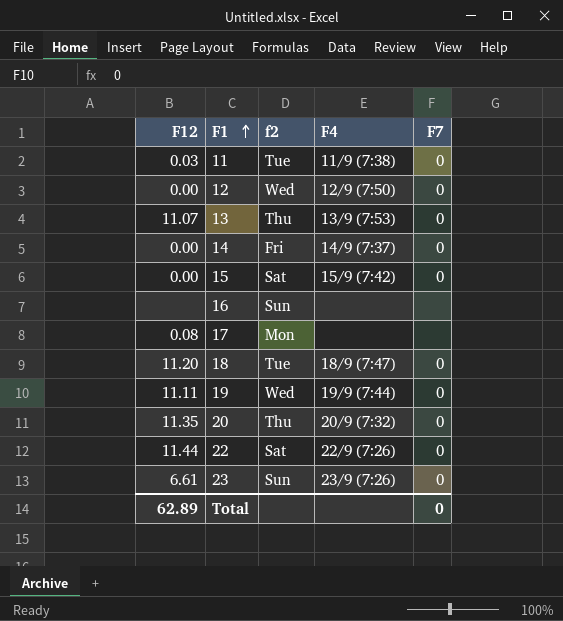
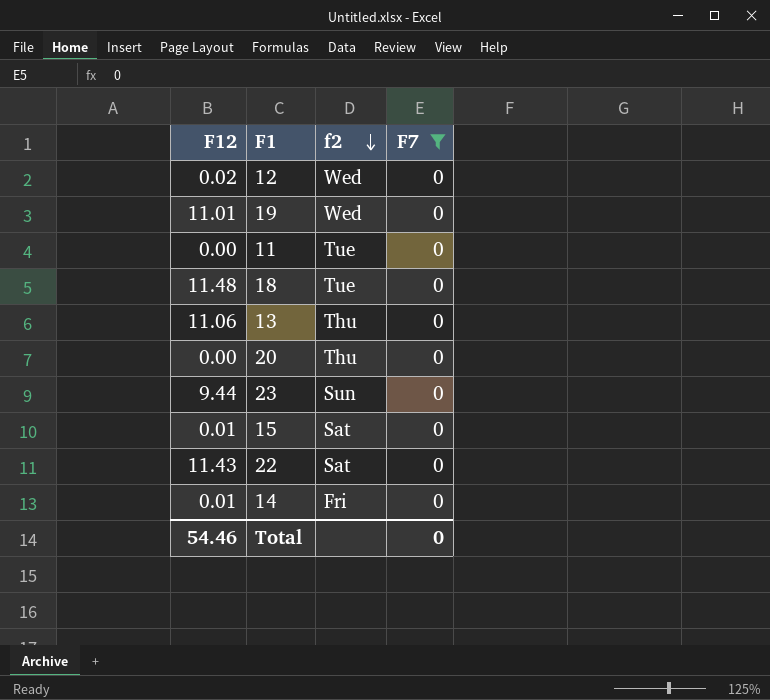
filter: none -> F7 = 0
row order: F1 ascending -> f2 descending
column F4 | position: 4 -> none
12 | F12: 0.00 -> 0.02
19 | F12: 11.11 -> 11.01
11 | F12: 0.03 -> 0.00
18 | F12: 11.20 -> 11.48
13 | F12: 11.07 -> 11.06
20 | F12: 11.35 -> 0.00
23 | F12: 6.61 -> 9.44
15 | F12: 0.00 -> 0.01
22 | F12: 11.44 -> 11.43
14 | F12: 0.00 -> 0.01
Total | F12: 62.89 -> 54.46

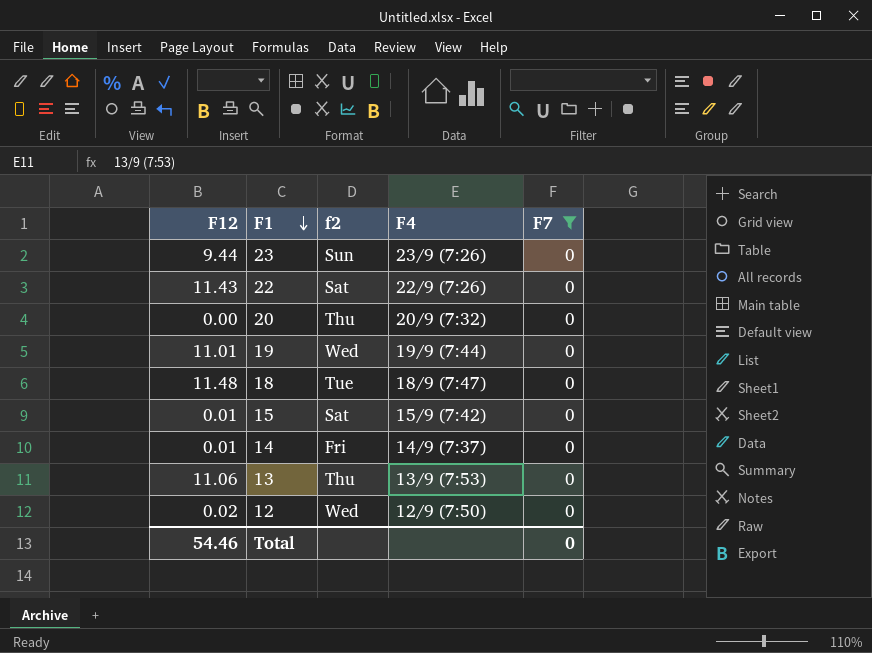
row order: f2 descending -> F1 descending
column F4 | position: none -> 4
row 11: 0.00 | Tue | 0 -> none

